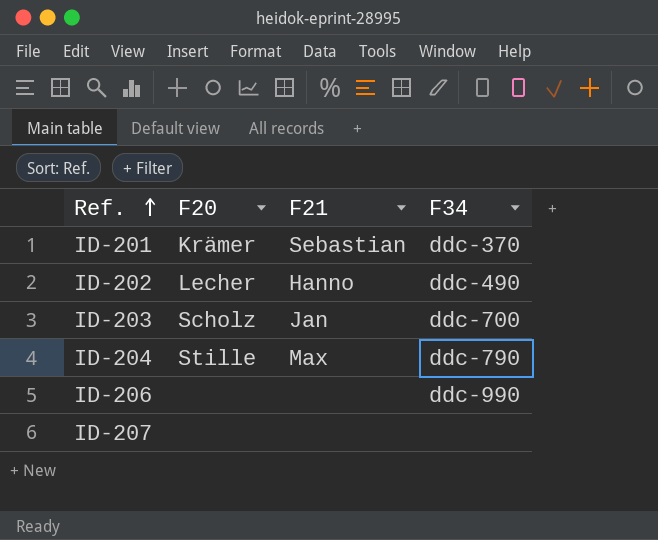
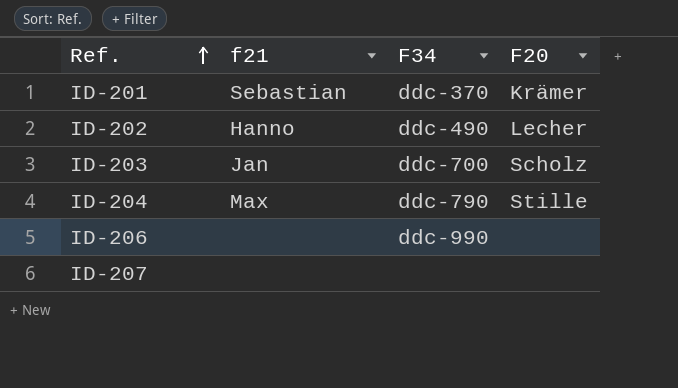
column name: F21 -> f21
column F20 | position: 2 -> 4

